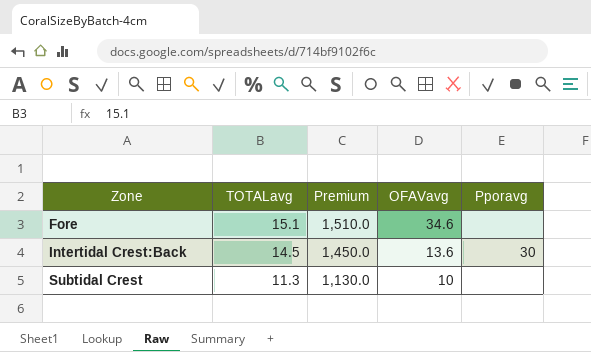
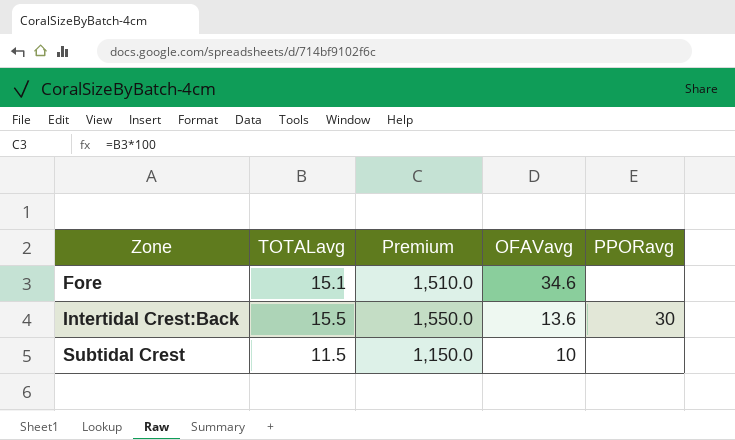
column name: Pporavg -> PPORavg
Intertidal Crest:Back | TOTALavg: 14.5 -> 15.5
Intertidal Crest:Back | Premium: 1,450.0 -> 1,550.0
Subtidal Crest | TOTALavg: 11.3 -> 11.5
Subtidal Crest | Premium: 1,130.0 -> 1,150.0

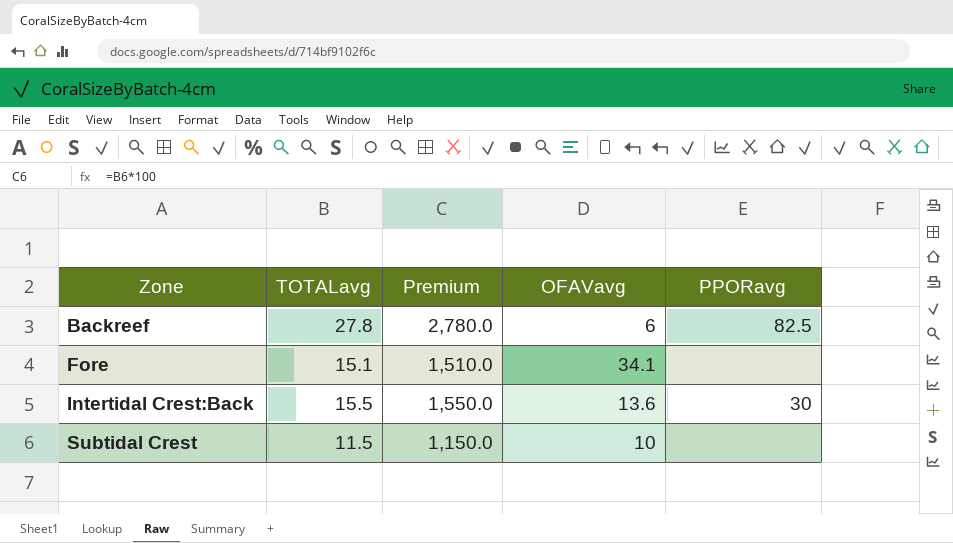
row Backreef: none -> 27.8 | 2,780.0 | 6 | 82.5
Fore | OFAVavg: 34.6 -> 34.1

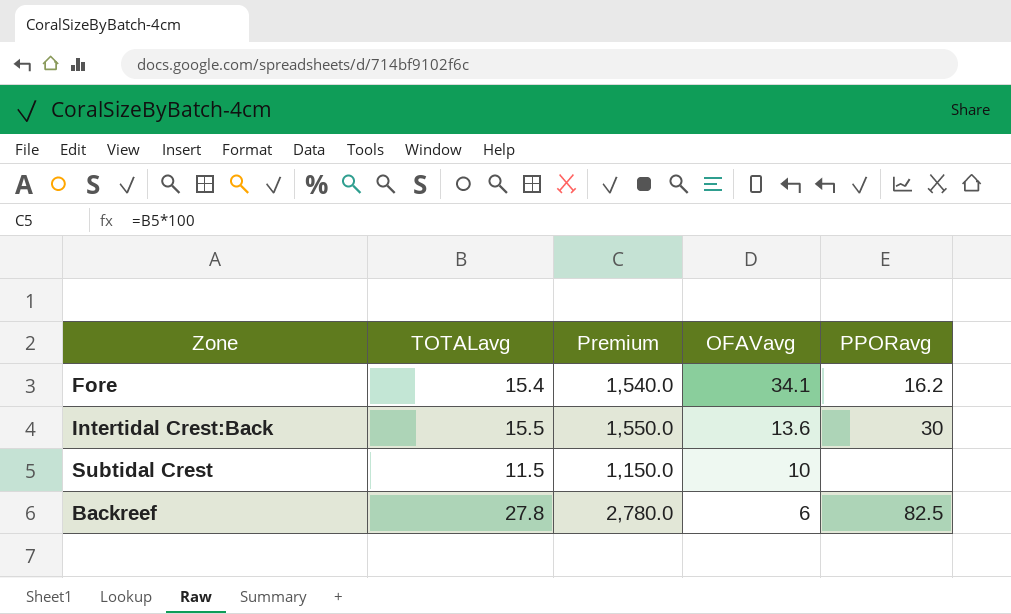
row order: Zone ascending -> OFAVavg descending
Fore | TOTALavg: 15.1 -> 15.4
Fore | Premium: 1,510.0 -> 1,540.0
Fore | PPORavg: none -> 16.2

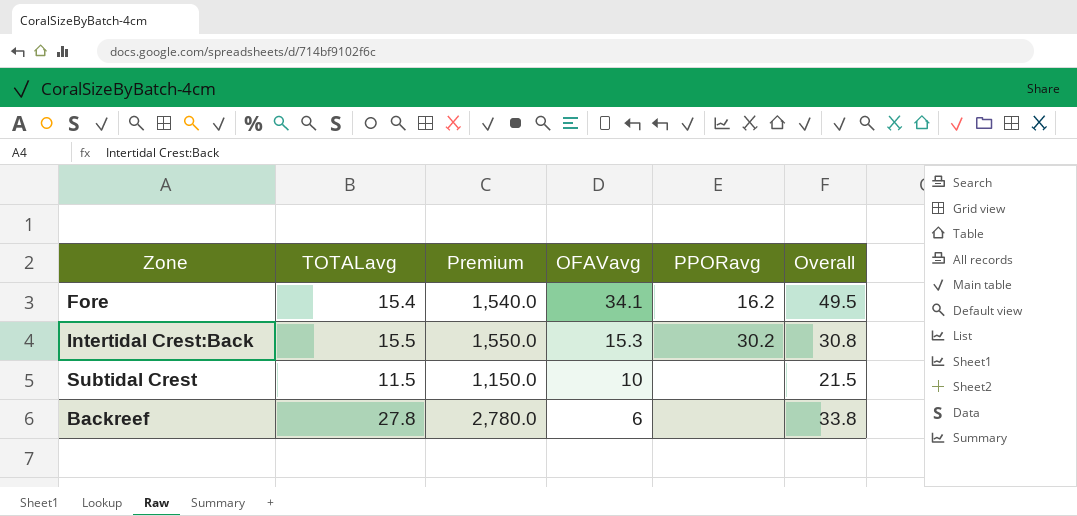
column Overall | formula: none -> [TOTALavg] + [OFAVavg]
Intertidal Crest:Back | OFAVavg: 13.6 -> 15.3
Intertidal Crest:Back | PPORavg: 30 -> 30.2
Backreef | PPORavg: 82.5 -> none

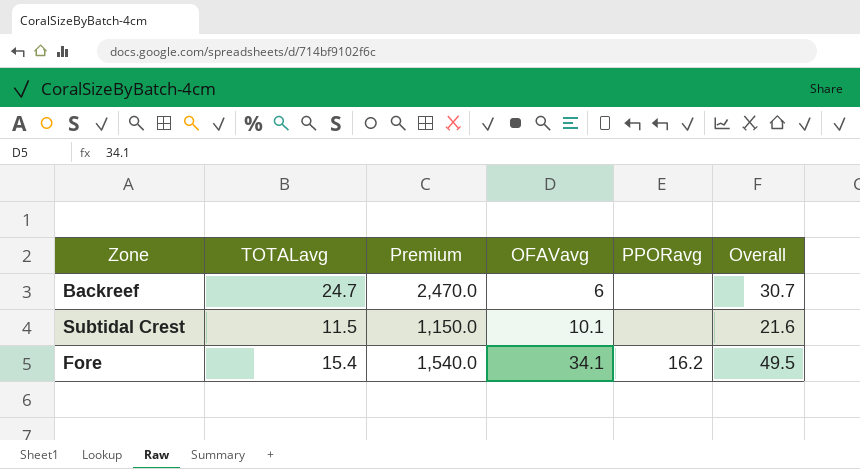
row order: OFAVavg descending -> OFAVavg ascending
row Intertidal Crest:Back: 15.5 | 1,550.0 | 15.3 | 30.2 | 30.8 -> none
Backreef | TOTALavg: 27.8 -> 24.7
Backreef | Premium: 2,780.0 -> 2,470.0
Backreef | Overall: 33.8 -> 30.7
Subtidal Crest | OFAVavg: 10 -> 10.1
Subtidal Crest | Overall: 21.5 -> 21.6

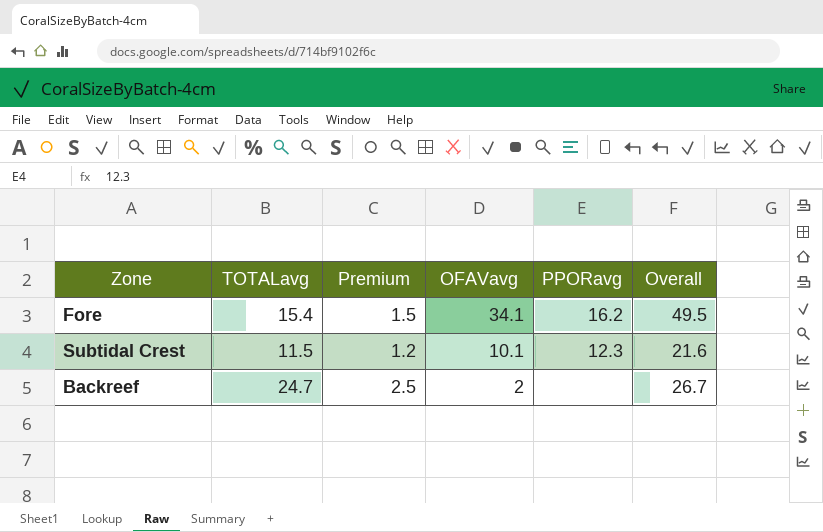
row order: OFAVavg ascending -> OFAVavg descending
column Premium | formula: [TOTALavg] * 100 -> [TOTALavg] * 0.1
Subtidal Crest | PPORavg: none -> 12.3
Backreef | OFAVavg: 6 -> 2
Backreef | Overall: 30.7 -> 26.7

